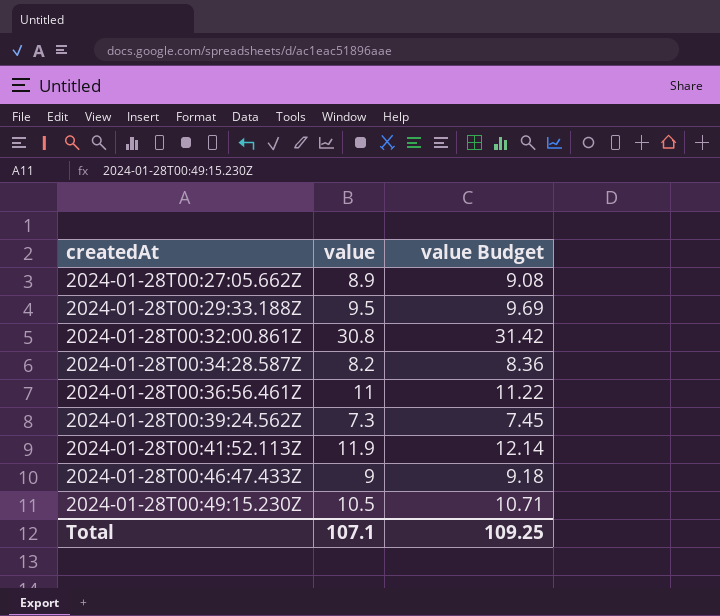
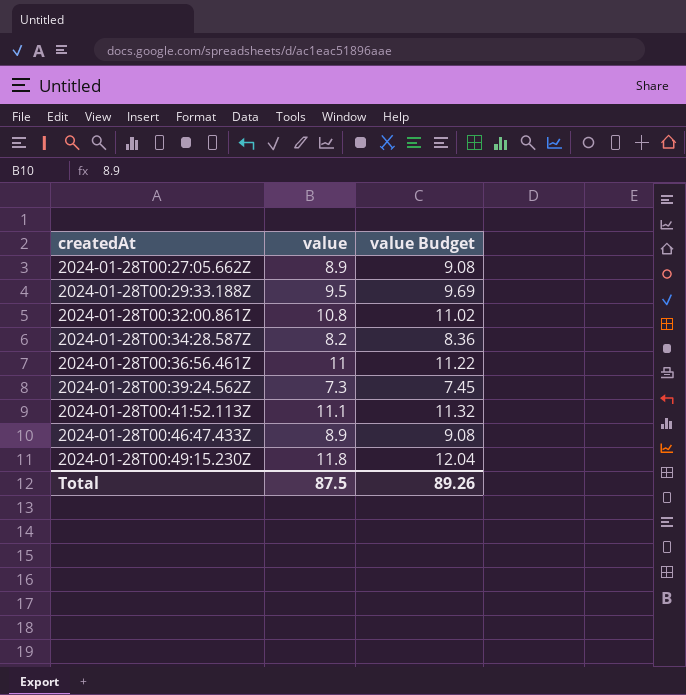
2024-01-28T00:32:00.861Z | value: 30.8 -> 10.8
2024-01-28T00:32:00.861Z | value Budget: 31.42 -> 11.02
2024-01-28T00:41:52.113Z | value: 11.9 -> 11.1
2024-01-28T00:41:52.113Z | value Budget: 12.14 -> 11.32
2024-01-28T00:46:47.433Z | value: 9 -> 8.9
2024-01-28T00:46:47.433Z | value Budget: 9.18 -> 9.08
2024-01-28T00:49:15.230Z | value: 10.5 -> 11.8
2024-01-28T00:49:15.230Z | value Budget: 10.71 -> 12.04
Total | value: 107.1 -> 87.5
Total | value Budget: 109.25 -> 89.26

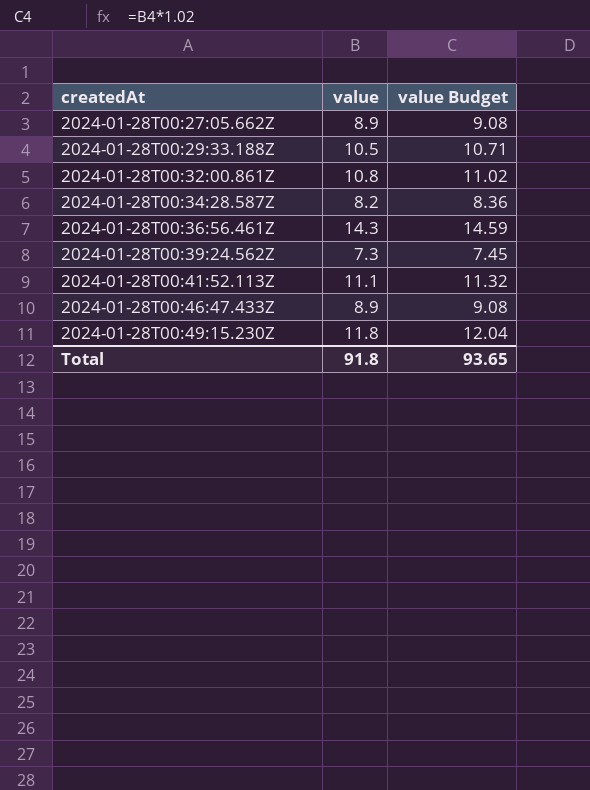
2024-01-28T00:29:33.188Z | value: 9.5 -> 10.5
2024-01-28T00:29:33.188Z | value Budget: 9.69 -> 10.71
2024-01-28T00:36:56.461Z | value: 11 -> 14.3
2024-01-28T00:36:56.461Z | value Budget: 11.22 -> 14.59
Total | value: 87.5 -> 91.8
Total | value Budget: 89.26 -> 93.65

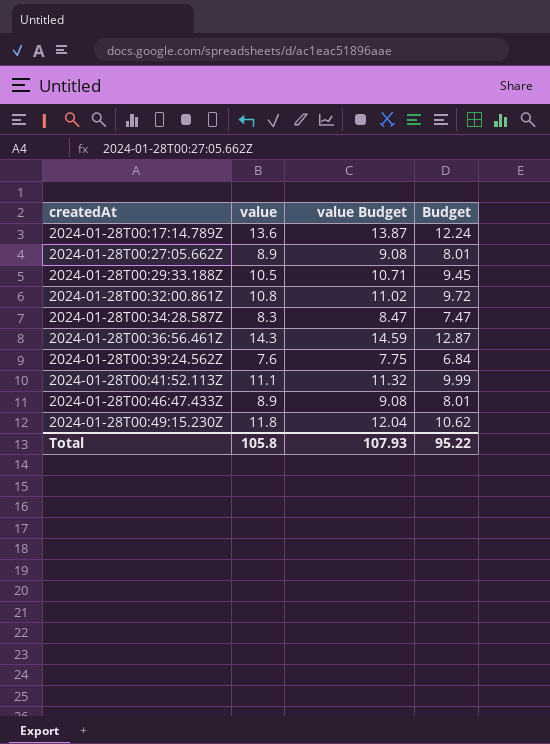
column Budget | formula: none -> [value] * 0.9
row 2024-01-28T00:17:14.789Z: none -> 13.6 | 13.87 | 12.24
2024-01-28T00:34:28.587Z | value: 8.2 -> 8.3
2024-01-28T00:34:28.587Z | value Budget: 8.36 -> 8.47
2024-01-28T00:39:24.562Z | value: 7.3 -> 7.6
2024-01-28T00:39:24.562Z | value Budget: 7.45 -> 7.75
Total | value: 91.8 -> 105.8
Total | value Budget: 93.65 -> 107.93

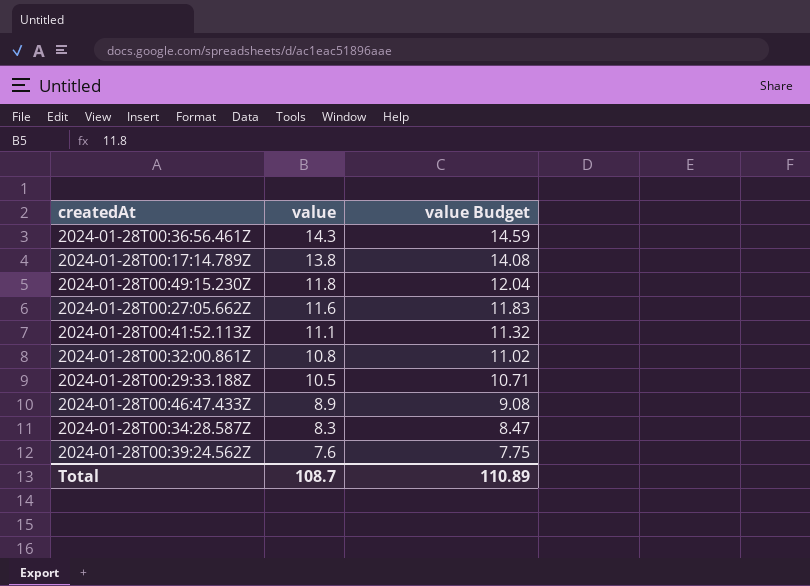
row order: createdAt ascending -> value descending
column Budget | formula: [value] * 0.9 -> none
2024-01-28T00:17:14.789Z | value: 13.6 -> 13.8
2024-01-28T00:17:14.789Z | value Budget: 13.87 -> 14.08
2024-01-28T00:27:05.662Z | value: 8.9 -> 11.6
2024-01-28T00:27:05.662Z | value Budget: 9.08 -> 11.83
Total | value: 105.8 -> 108.7
Total | value Budget: 107.93 -> 110.89

